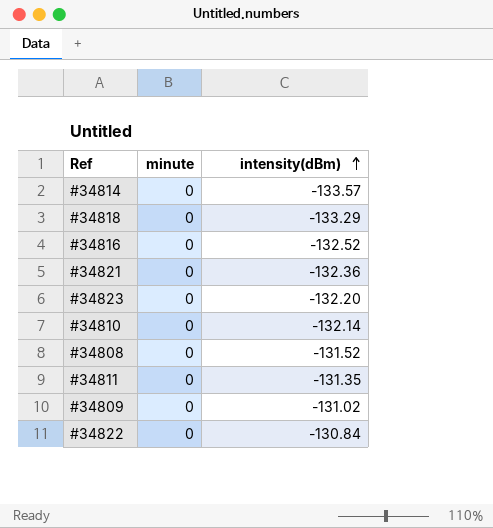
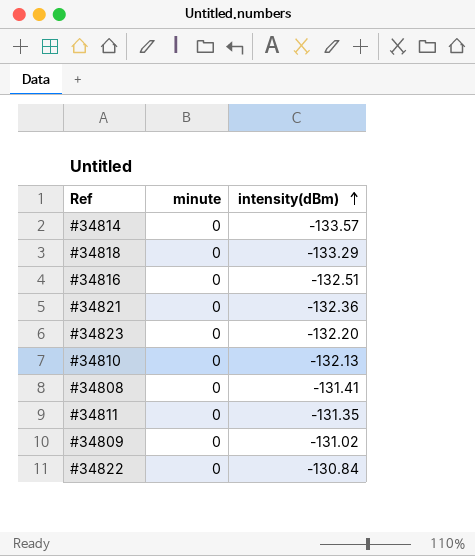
#34816 | intensity(dBm): -132.52 -> -132.51
#34810 | intensity(dBm): -132.14 -> -132.13
#34808 | intensity(dBm): -131.52 -> -131.41

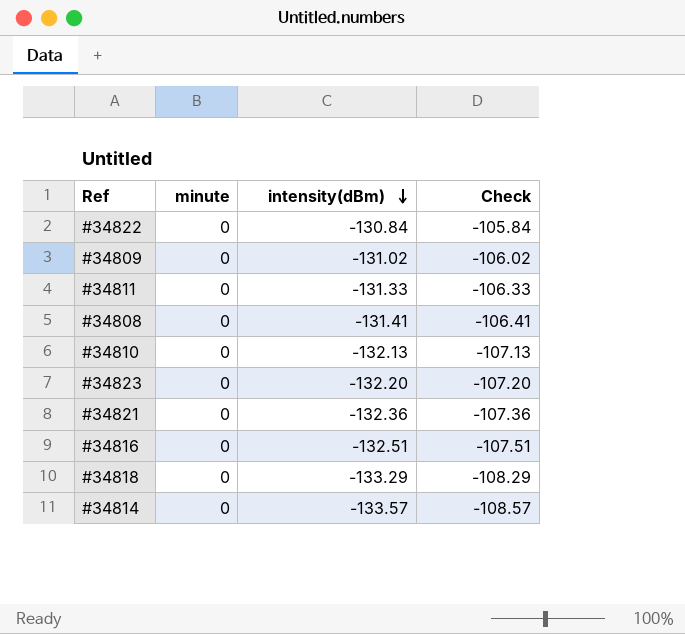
row order: intensity(dBm) ascending -> intensity(dBm) descending
column Check | formula: none -> [intensity(dBm)] + 25
#34811 | intensity(dBm): -131.35 -> -131.33

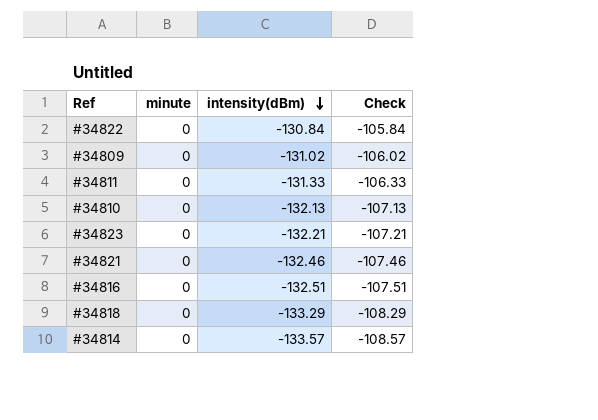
row #34808: 0 | -131.41 | -106.41 -> none
#34823 | intensity(dBm): -132.20 -> -132.21
#34823 | Check: -107.20 -> -107.21
#34821 | intensity(dBm): -132.36 -> -132.46
#34821 | Check: -107.36 -> -107.46

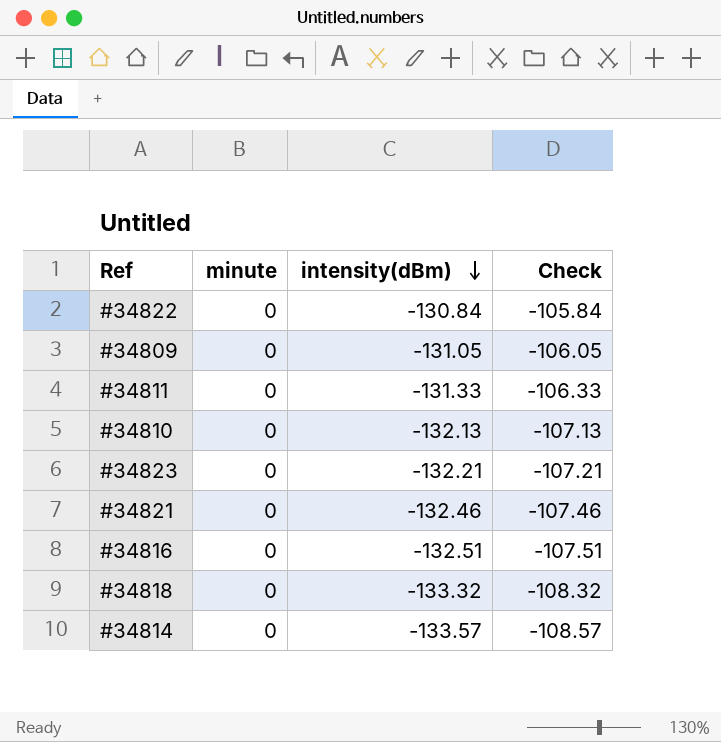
#34809 | intensity(dBm): -131.02 -> -131.05
#34809 | Check: -106.02 -> -106.05
#34818 | intensity(dBm): -133.29 -> -133.32
#34818 | Check: -108.29 -> -108.32

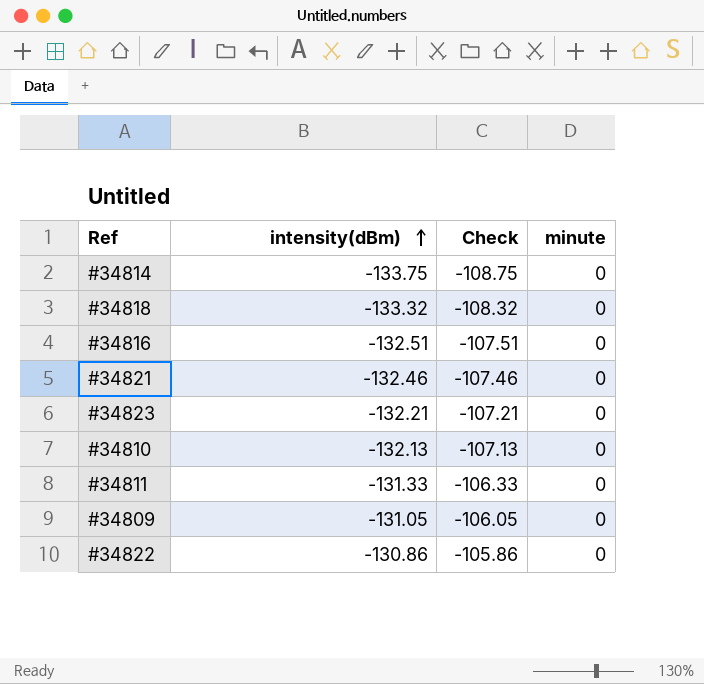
row order: intensity(dBm) descending -> intensity(dBm) ascending
column minute | position: 2 -> 4
#34814 | intensity(dBm): -133.57 -> -133.75
#34814 | Check: -108.57 -> -108.75
#34822 | intensity(dBm): -130.84 -> -130.86
#34822 | Check: -105.84 -> -105.86

